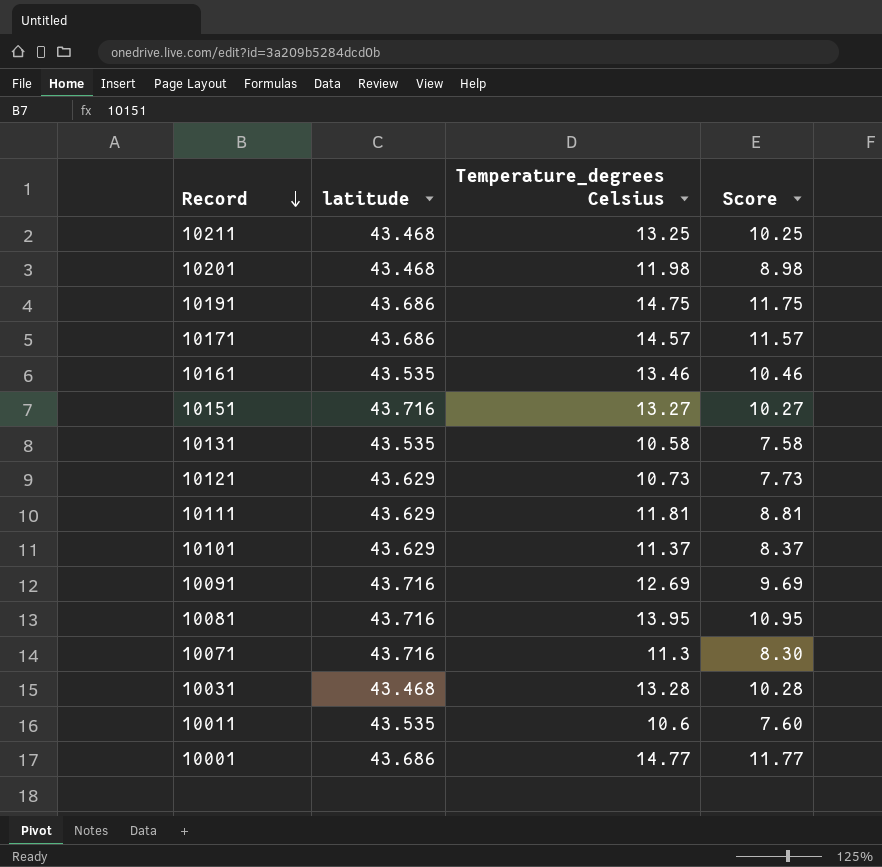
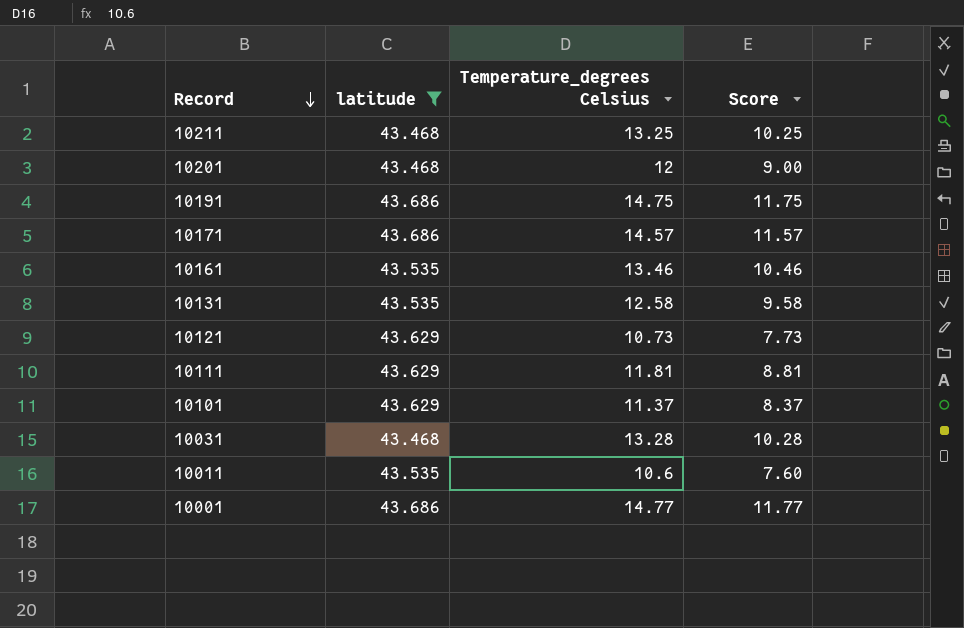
filter: none -> latitude != 43.716
10201 | Temperature_degrees Celsius: 11.98 -> 12
10201 | Score: 8.98 -> 9.00
10131 | Temperature_degrees Celsius: 10.58 -> 12.58
10131 | Score: 7.58 -> 9.58

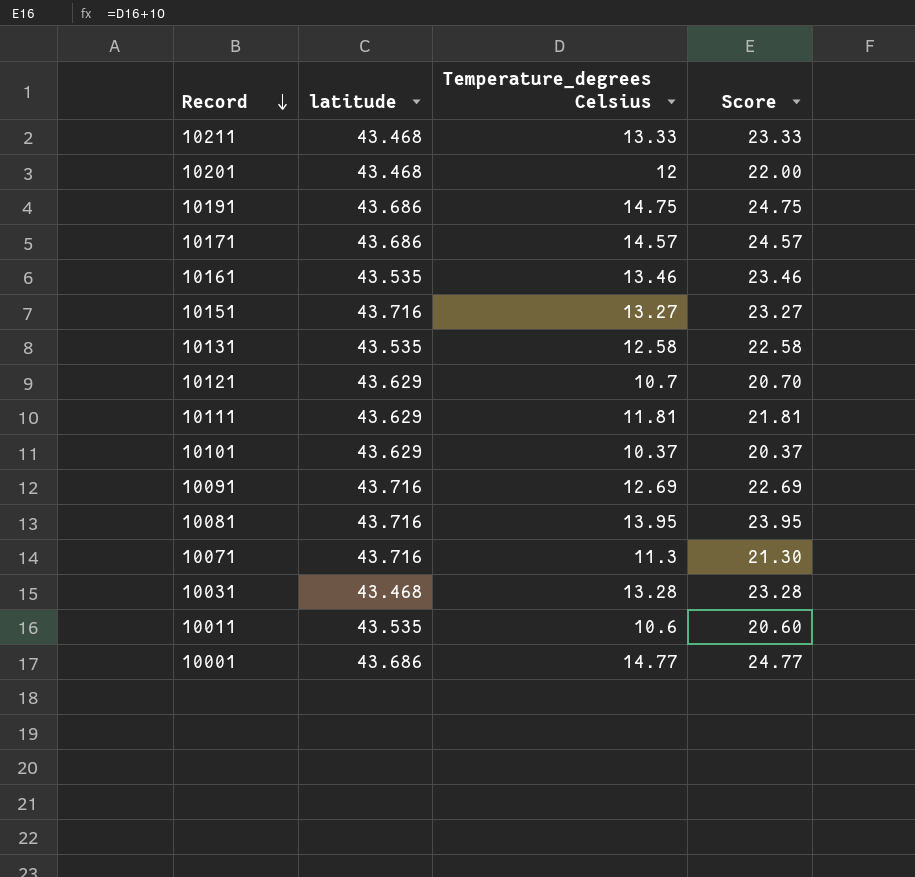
filter: latitude != 43.716 -> none
column Score | formula: [Temperature_degrees Celsius] - 3 -> [Temperature_degrees Celsius] + 10
10211 | Temperature_degrees Celsius: 13.25 -> 13.33
10121 | Temperature_degrees Celsius: 10.73 -> 10.7
10101 | Temperature_degrees Celsius: 11.37 -> 10.37

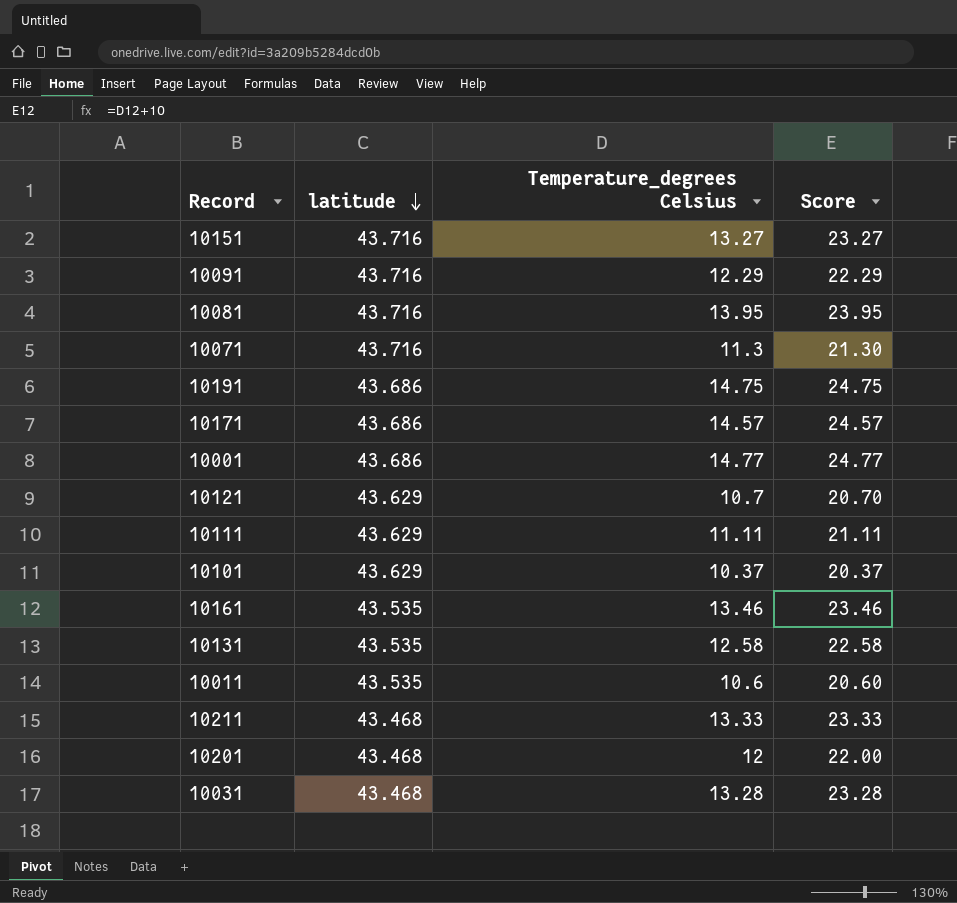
row order: Record descending -> latitude descending
10091 | Temperature_degrees Celsius: 12.69 -> 12.29
10091 | Score: 22.69 -> 22.29
10111 | Temperature_degrees Celsius: 11.81 -> 11.11
10111 | Score: 21.81 -> 21.11

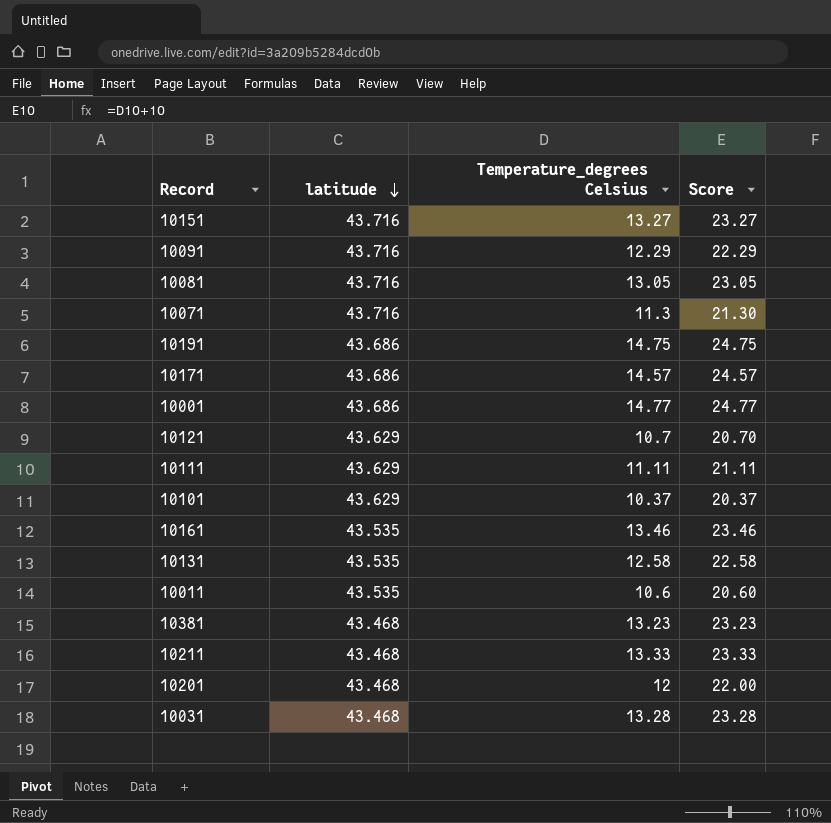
10081 | Temperature_degrees Celsius: 13.95 -> 13.05
10081 | Score: 23.95 -> 23.05
row 10381: none -> 43.468 | 13.23 | 23.23

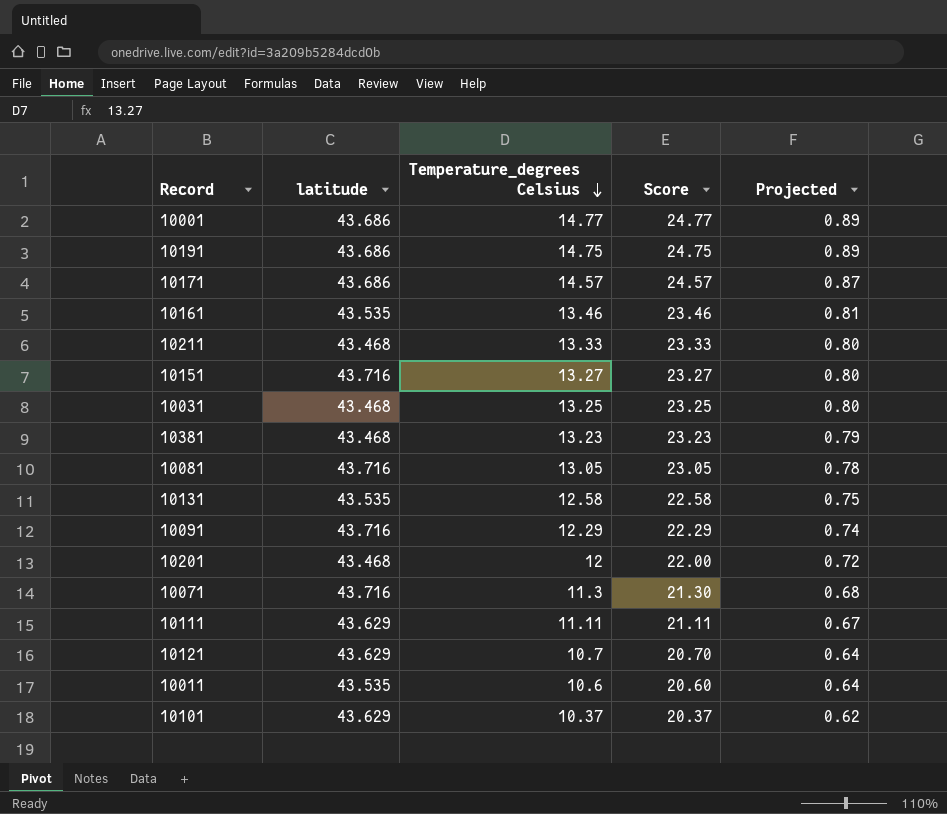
row order: latitude descending -> Temperature_degrees Celsius descending
column Projected | formula: none -> [Temperature_degrees Celsius] * 0.06
10031 | Temperature_degrees Celsius: 13.28 -> 13.25
10031 | Score: 23.28 -> 23.25

